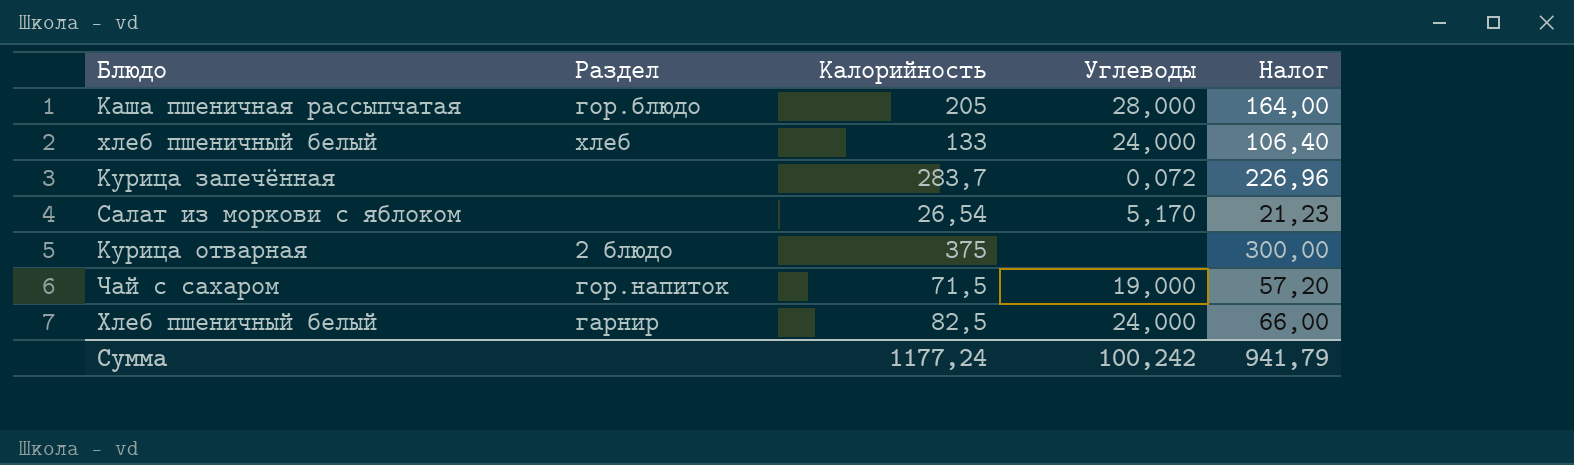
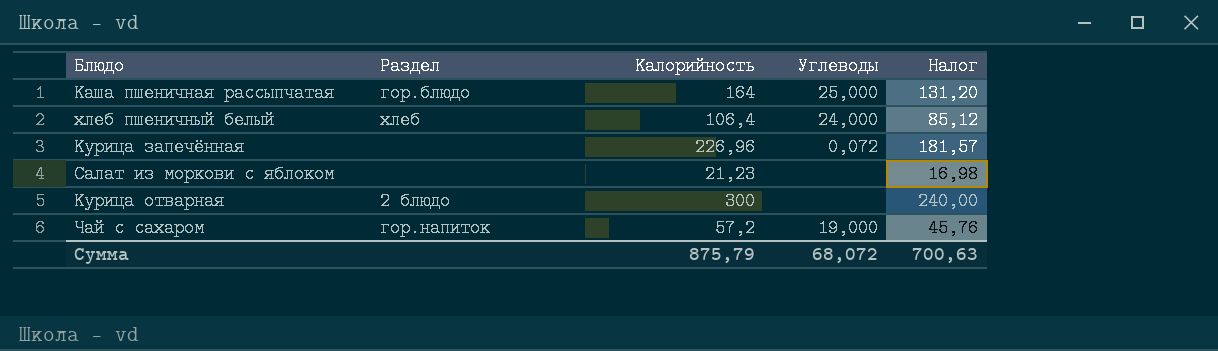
row Хлеб пшеничный белый: гарнир | 82,5 | 24,000 | 66,00 -> none
Каша пшеничная рассыпчатая | Калорийность: 205 -> 164
Каша пшеничная рассыпчатая | Углеводы: 28,000 -> 25,000
Каша пшеничная рассыпчатая | Налог: 164,00 -> 131,20
хлеб пшеничный белый | Калорийность: 133 -> 106,4
хлеб пшеничный белый | Налог: 106,40 -> 85,12
Курица запечённая | Калорийность: 283,7 -> 226,96
Курица запечённая | Налог: 226,96 -> 181,57
Салат из моркови с яблоком | Калорийность: 26,54 -> 21,23
Салат из моркови с яблоком | Углеводы: 5,170 -> none
Салат из моркови с яблоком | Налог: 21,23 -> 16,98
Курица отварная | Калорийность: 375 -> 300
Курица отварная | Налог: 300,00 -> 240,00
Чай с сахаром | Калорийность: 71,5 -> 57,2
Чай с сахаром | Налог: 57,20 -> 45,76
Сумма | Калорийность: 1177,24 -> 875,79
Сумма | Углеводы: 100,242 -> 68,072
Сумма | Налог: 941,79 -> 700,63

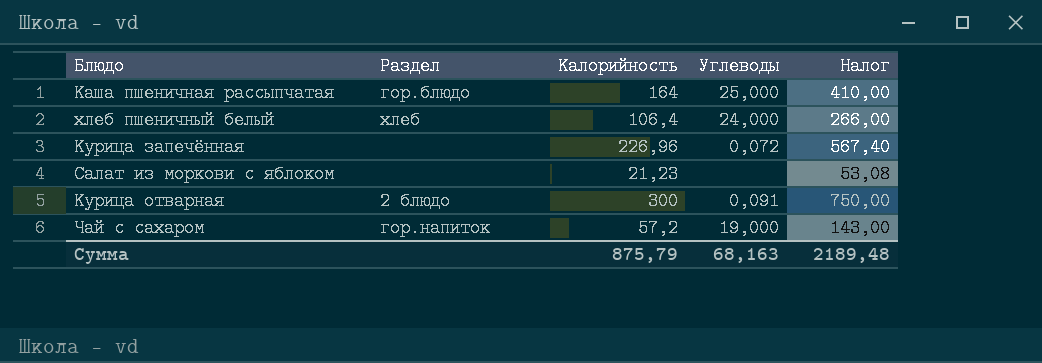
column Налог | formula: [Калорийность] * 0,8 -> [Калорийность] * 2,5
Курица отварная | Углеводы: none -> 0,091
Сумма | Углеводы: 68,072 -> 68,163
Сумма | Налог: 700,63 -> 2189,48

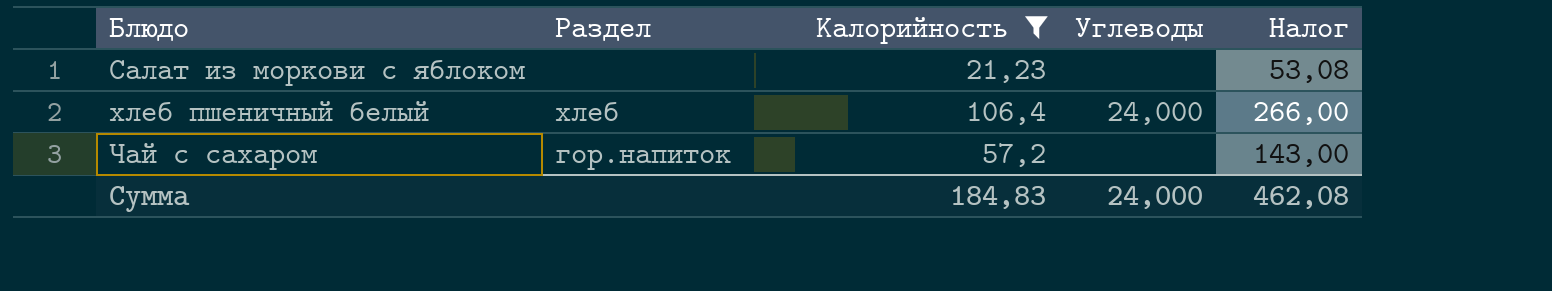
filter: none -> Калорийность <= 106,4
row order: none -> Блюдо ascending
Чай с сахаром | Углеводы: 19,000 -> none
Сумма | Калорийность: 875,79 -> 184,83
Сумма | Углеводы: 68,163 -> 24,000
Сумма | Налог: 2189,48 -> 462,08

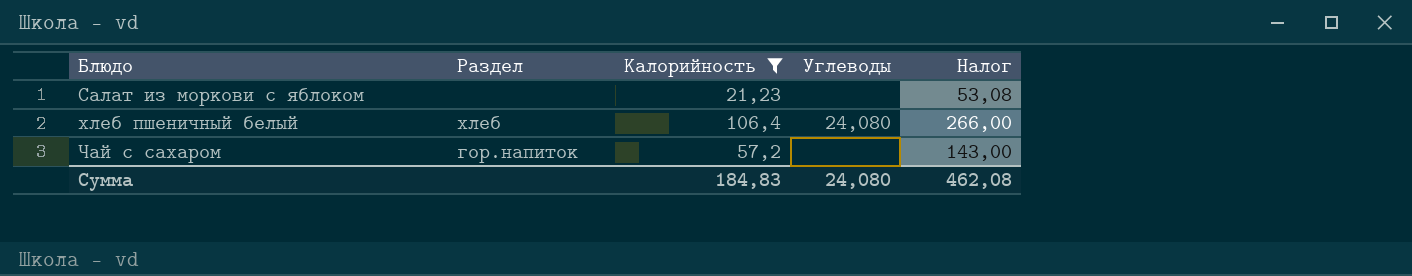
хлеб пшеничный белый | Углеводы: 24,000 -> 24,080
Сумма | Углеводы: 24,000 -> 24,080

